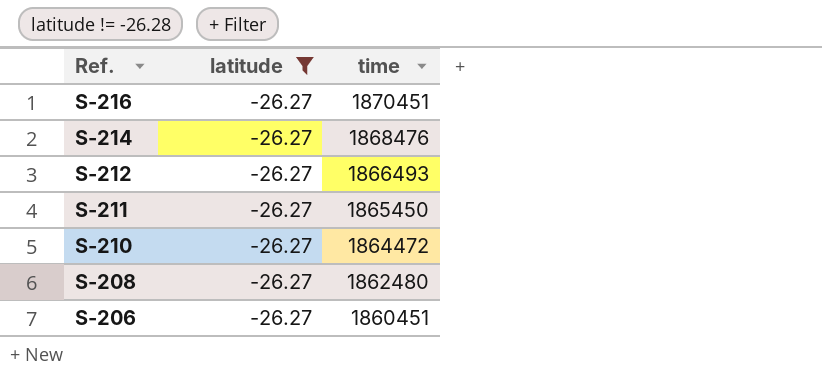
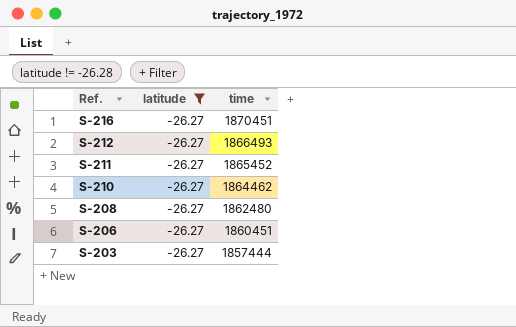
row S-214: -26.27 | 1868476 -> none
S-211 | time: 1865450 -> 1865452
S-210 | time: 1864472 -> 1864462
row S-203: none -> -26.27 | 1857444

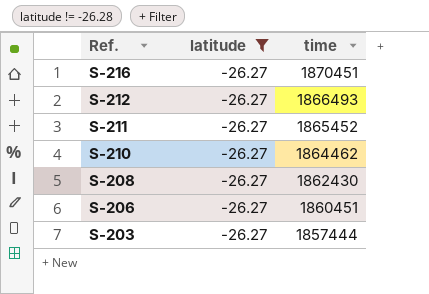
S-208 | time: 1862480 -> 1862430

